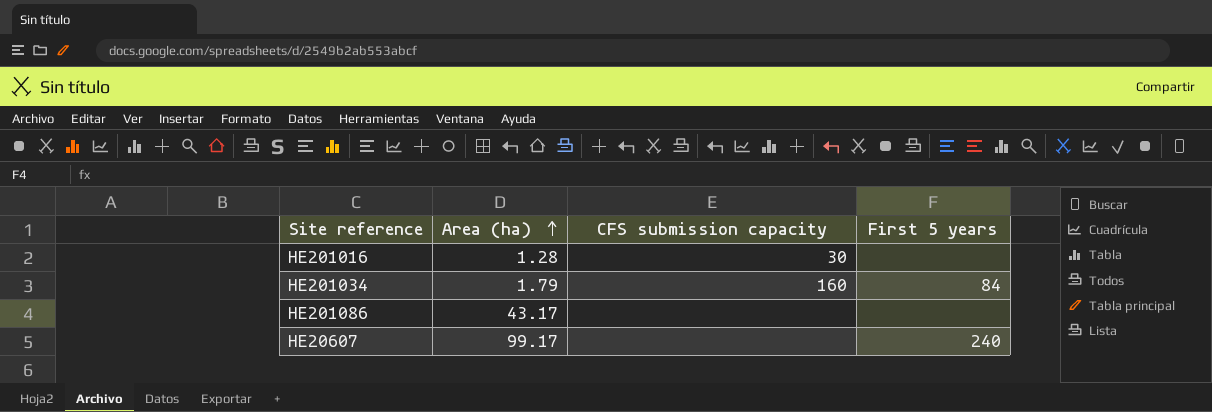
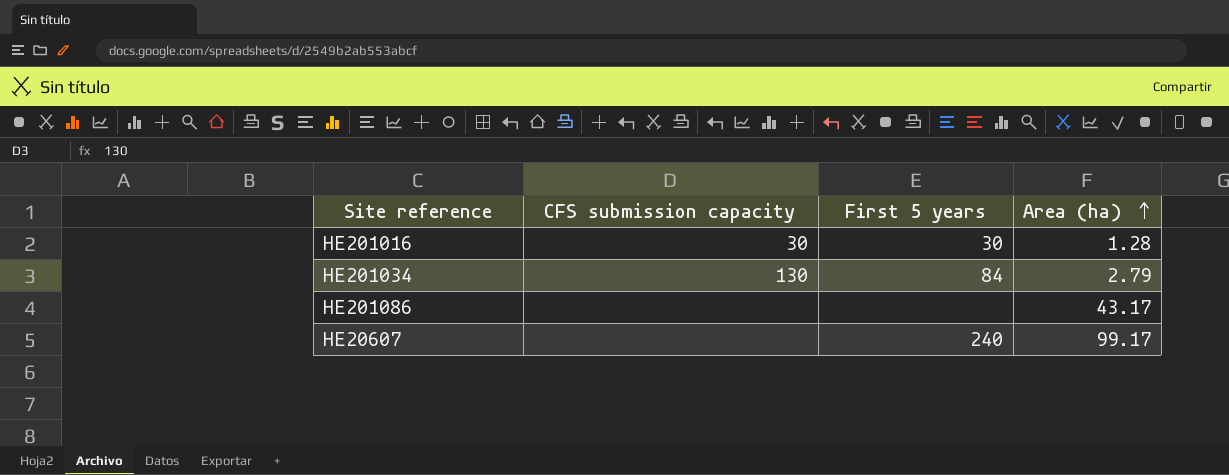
column Area (ha) | position: 2 -> 4
HE201016 | First 5 years: none -> 30
HE201034 | CFS submission capacity: 160 -> 130
HE201034 | Area (ha): 1.79 -> 2.79

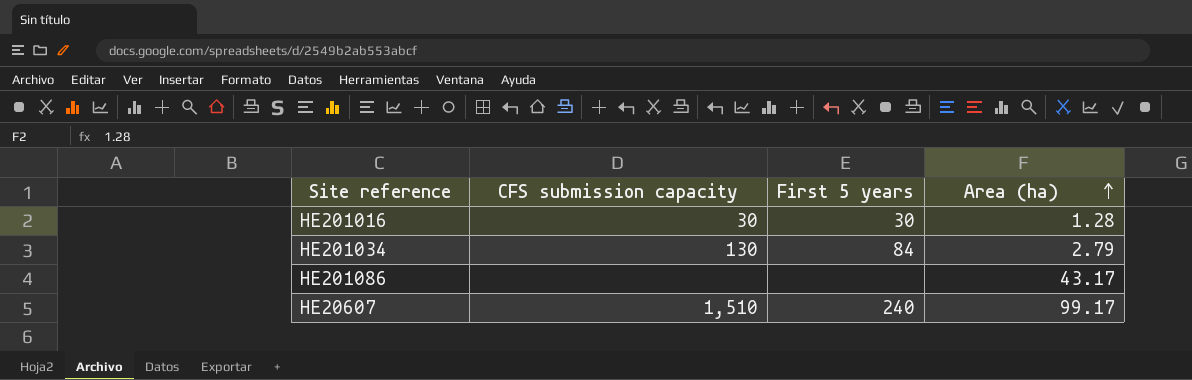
HE20607 | CFS submission capacity: none -> 1,510

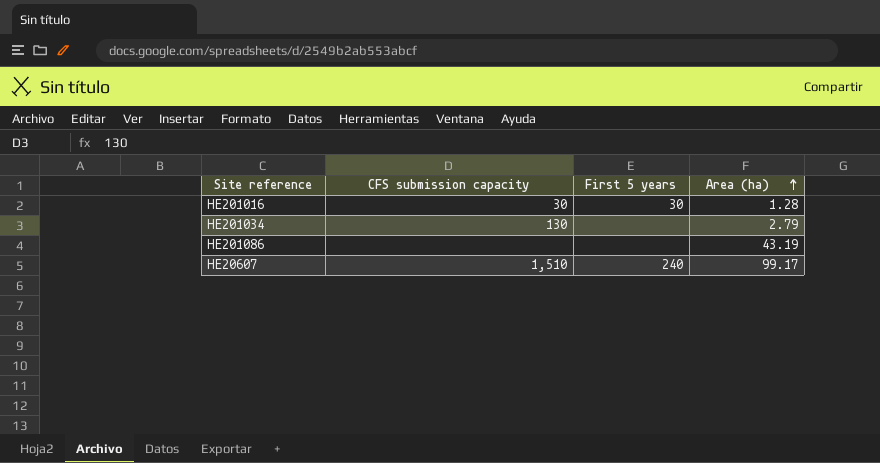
HE201034 | First 5 years: 84 -> none
HE201086 | Area (ha): 43.17 -> 43.19

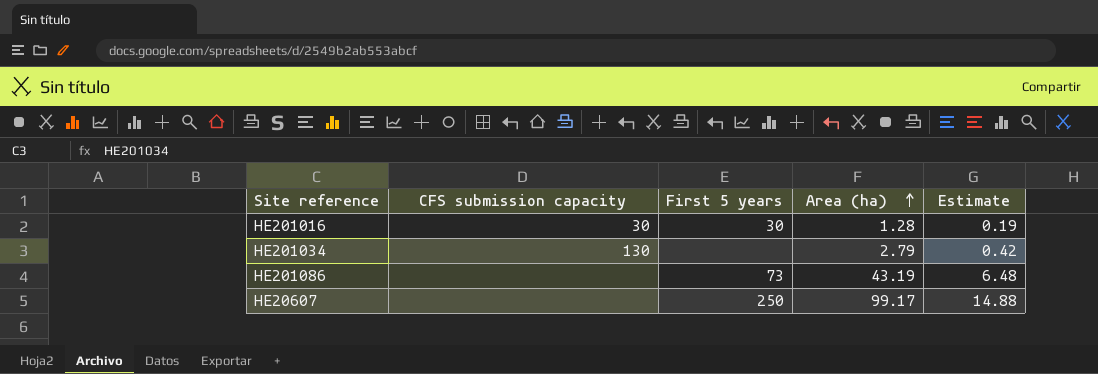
column Estimate | formula: none -> [Area (ha)] * 0.15
HE201086 | First 5 years: none -> 73
HE20607 | CFS submission capacity: 1,510 -> none
HE20607 | First 5 years: 240 -> 250

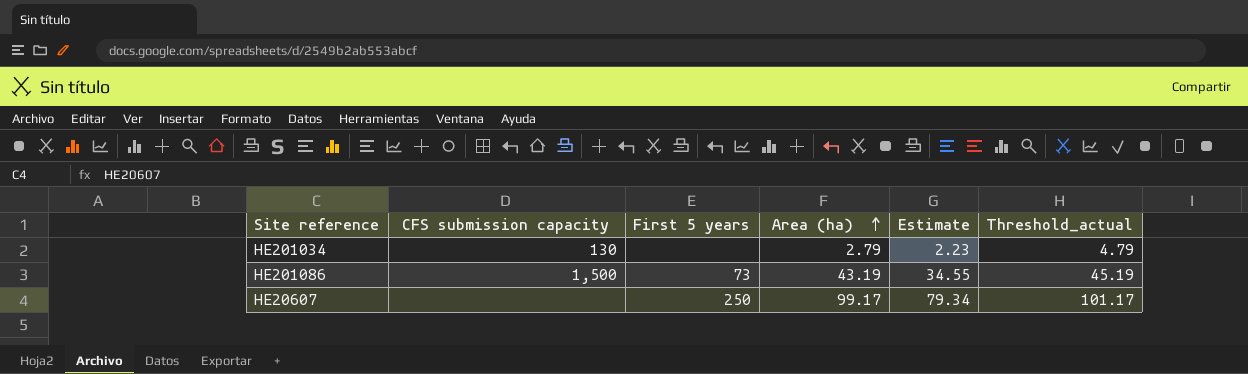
column Estimate | formula: [Area (ha)] * 0.15 -> [Area (ha)] * 0.8
column Threshold_actual | formula: none -> [Area (ha)] + 2
row HE201016: 30 | 30 | 1.28 | 0.19 -> none
HE201086 | CFS submission capacity: none -> 1,500

